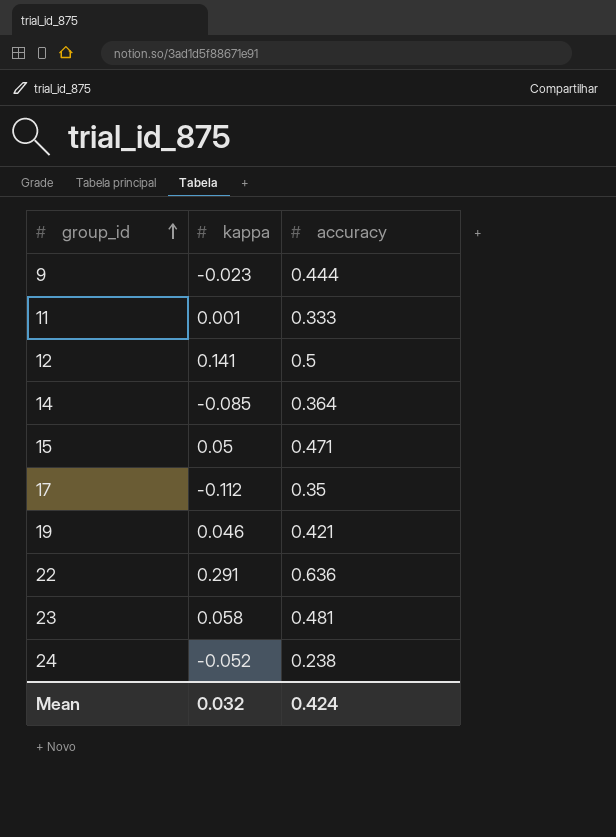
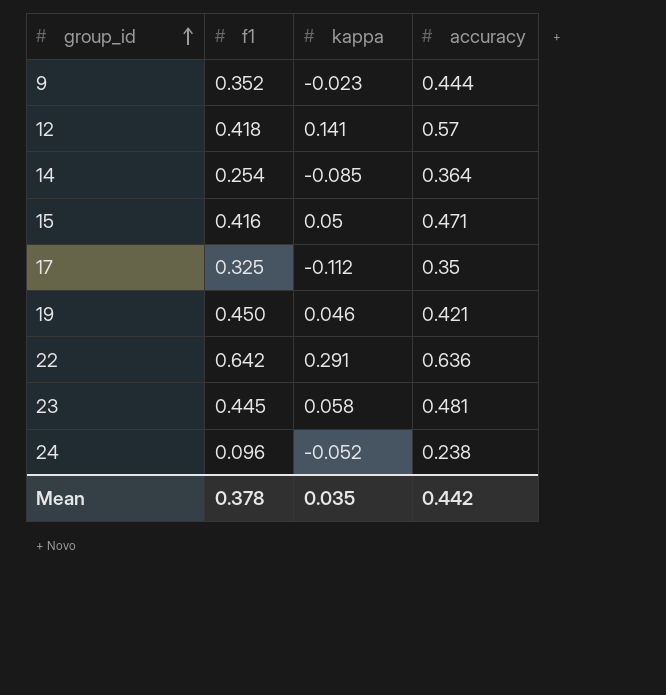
column f1 | position: none -> 2
row 11: 0.001 | 0.333 -> none
12 | accuracy: 0.5 -> 0.57
Mean | kappa: 0.032 -> 0.035
Mean | accuracy: 0.424 -> 0.442

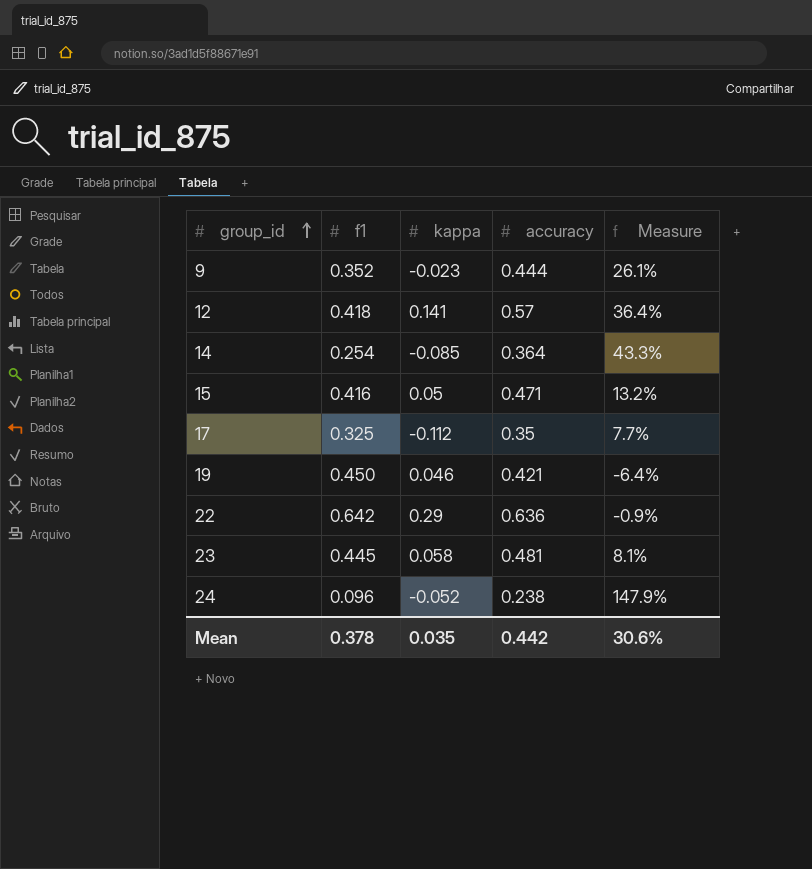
column Measure | formula: none -> ([accuracy] - [f1]) / [f1]
22 | kappa: 0.291 -> 0.29

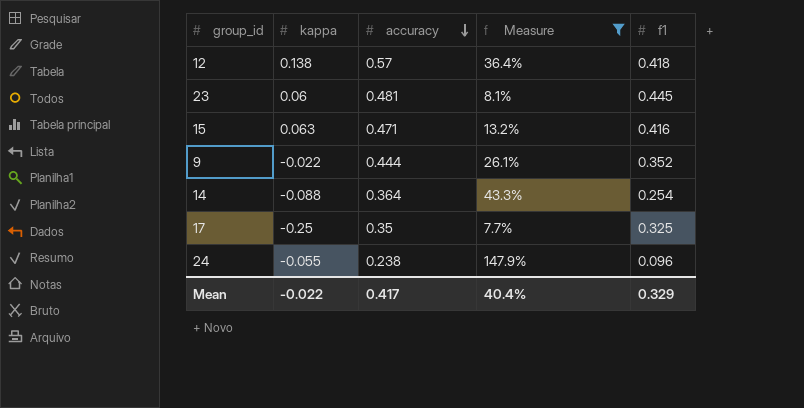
filter: none -> Measure >= 7.7%
row order: group_id ascending -> accuracy descending
column f1 | position: 2 -> 5
12 | kappa: 0.141 -> 0.138
23 | kappa: 0.058 -> 0.06
15 | kappa: 0.05 -> 0.063
9 | kappa: -0.023 -> -0.022
14 | kappa: -0.085 -> -0.088
17 | kappa: -0.112 -> -0.25
24 | kappa: -0.052 -> -0.055
Mean | kappa: 0.035 -> -0.022
Mean | accuracy: 0.442 -> 0.417
Mean | Measure: 30.6% -> 40.4%
Mean | f1: 0.378 -> 0.329

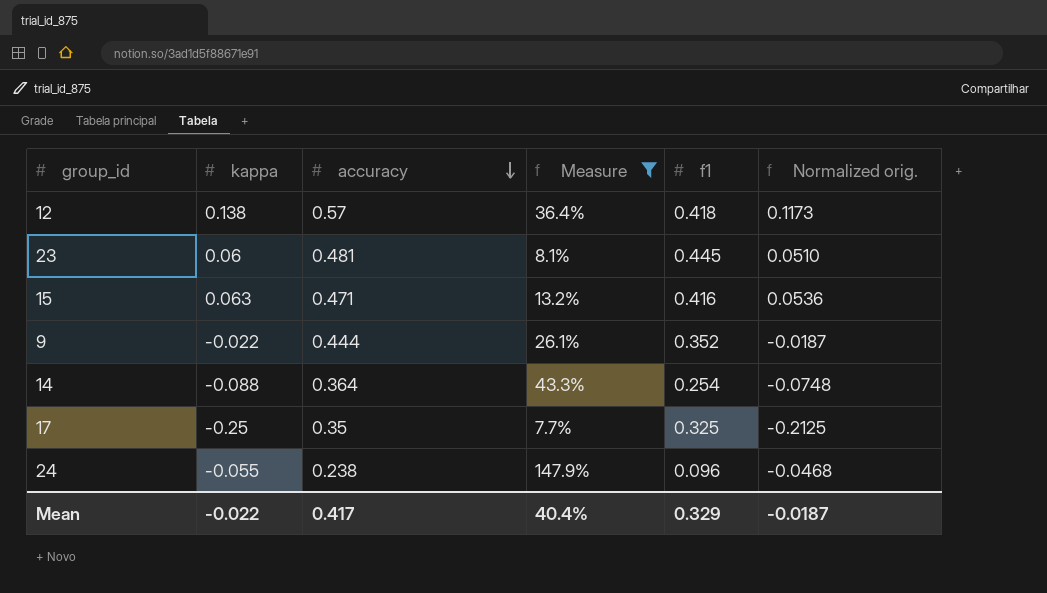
column Normalized orig. | formula: none -> [kappa] * 0.85

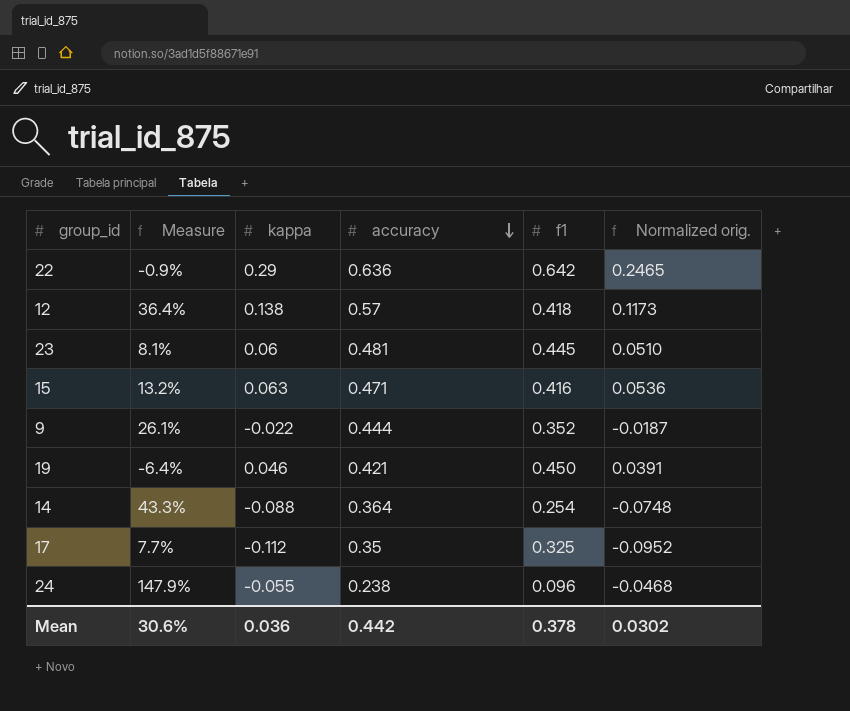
filter: Measure >= 7.7% -> none
column Measure | position: 4 -> 2
17 | kappa: -0.25 -> -0.112
17 | Normalized orig.: -0.2125 -> -0.0952
Mean | Measure: 40.4% -> 30.6%
Mean | kappa: -0.022 -> 0.036
Mean | accuracy: 0.417 -> 0.442
Mean | f1: 0.329 -> 0.378
Mean | Normalized orig.: -0.0187 -> 0.0302

